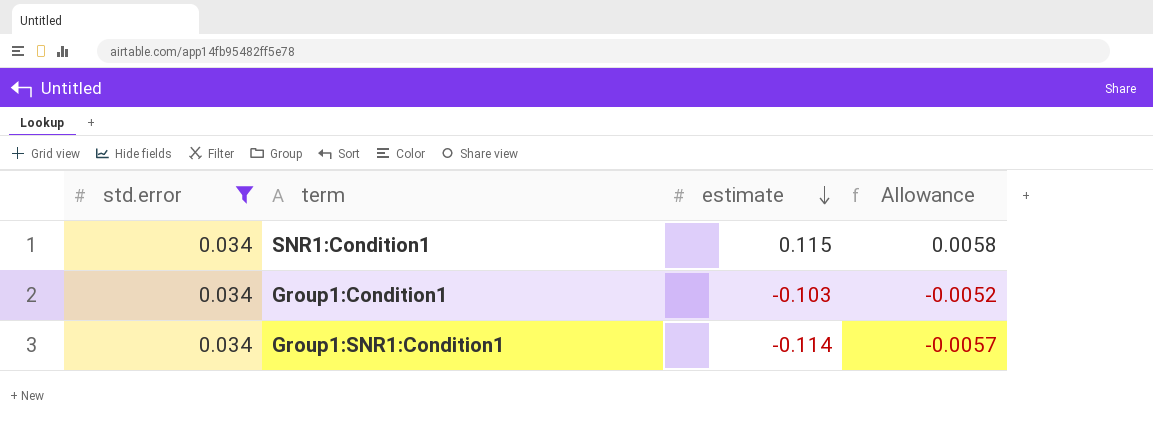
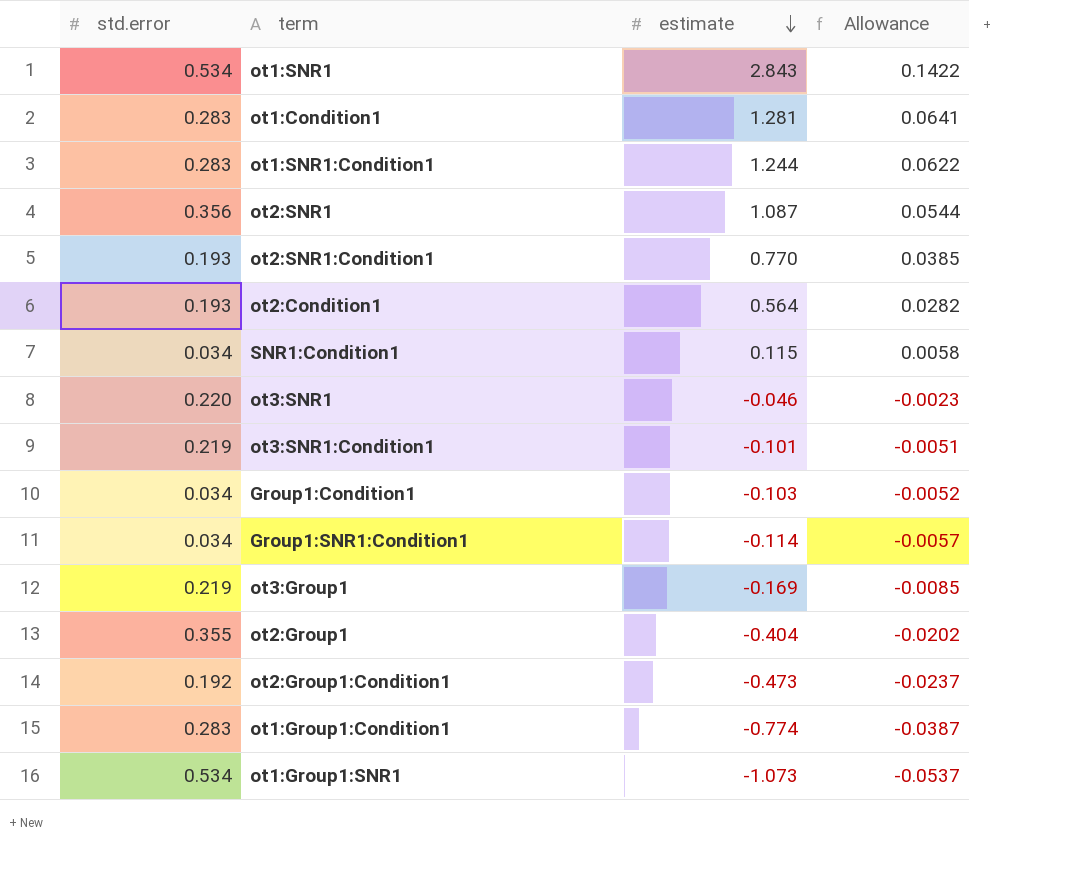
filter: std.error = 0.034 -> none

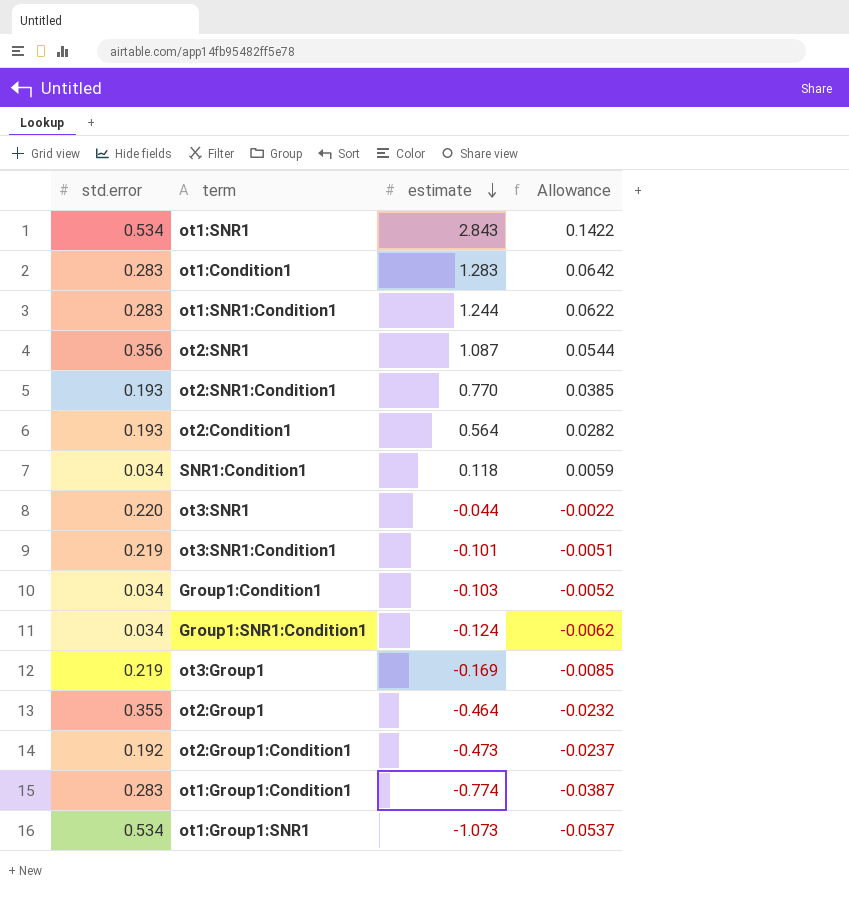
ot1:Condition1 | estimate: 1.281 -> 1.283
ot1:Condition1 | Allowance: 0.0641 -> 0.0642
SNR1:Condition1 | estimate: 0.115 -> 0.118
SNR1:Condition1 | Allowance: 0.0058 -> 0.0059
ot3:SNR1 | estimate: -0.046 -> -0.044
ot3:SNR1 | Allowance: -0.0023 -> -0.0022
Group1:SNR1:Condition1 | estimate: -0.114 -> -0.124
Group1:SNR1:Condition1 | Allowance: -0.0057 -> -0.0062
ot2:Group1 | estimate: -0.404 -> -0.464
ot2:Group1 | Allowance: -0.0202 -> -0.0232

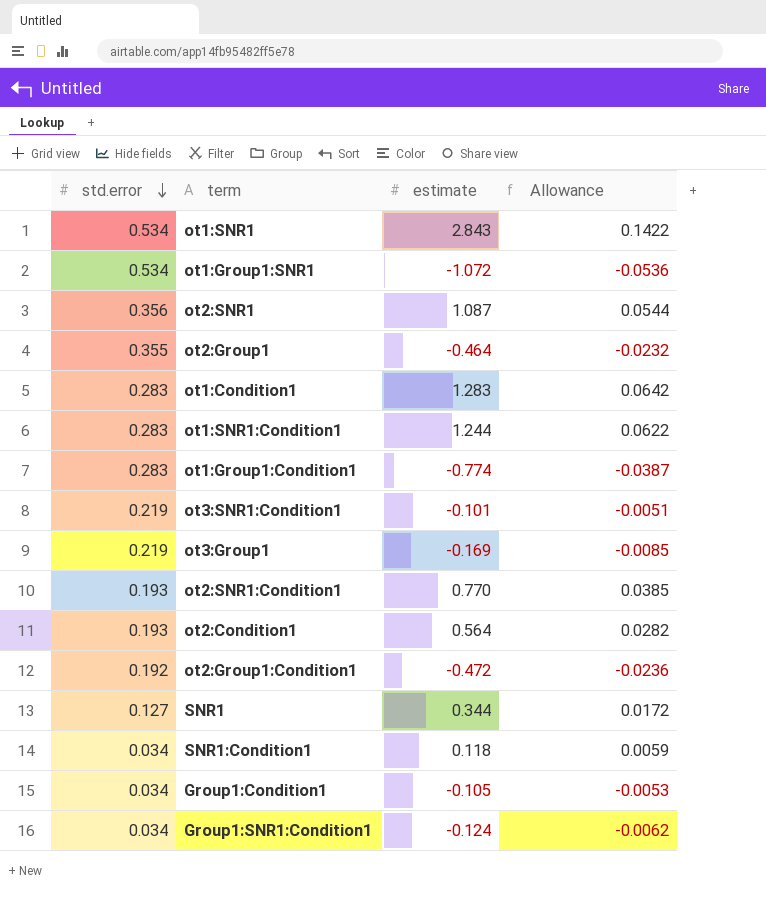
row order: estimate descending -> std.error descending
row ot3:SNR1: 0.220 | -0.044 | -0.0022 -> none
ot1:Group1:SNR1 | estimate: -1.073 -> -1.072
ot1:Group1:SNR1 | Allowance: -0.0537 -> -0.0536
ot2:Group1:Condition1 | estimate: -0.473 -> -0.472
ot2:Group1:Condition1 | Allowance: -0.0237 -> -0.0236
row SNR1: none -> 0.127 | 0.344 | 0.0172
Group1:Condition1 | estimate: -0.103 -> -0.105
Group1:Condition1 | Allowance: -0.0052 -> -0.0053

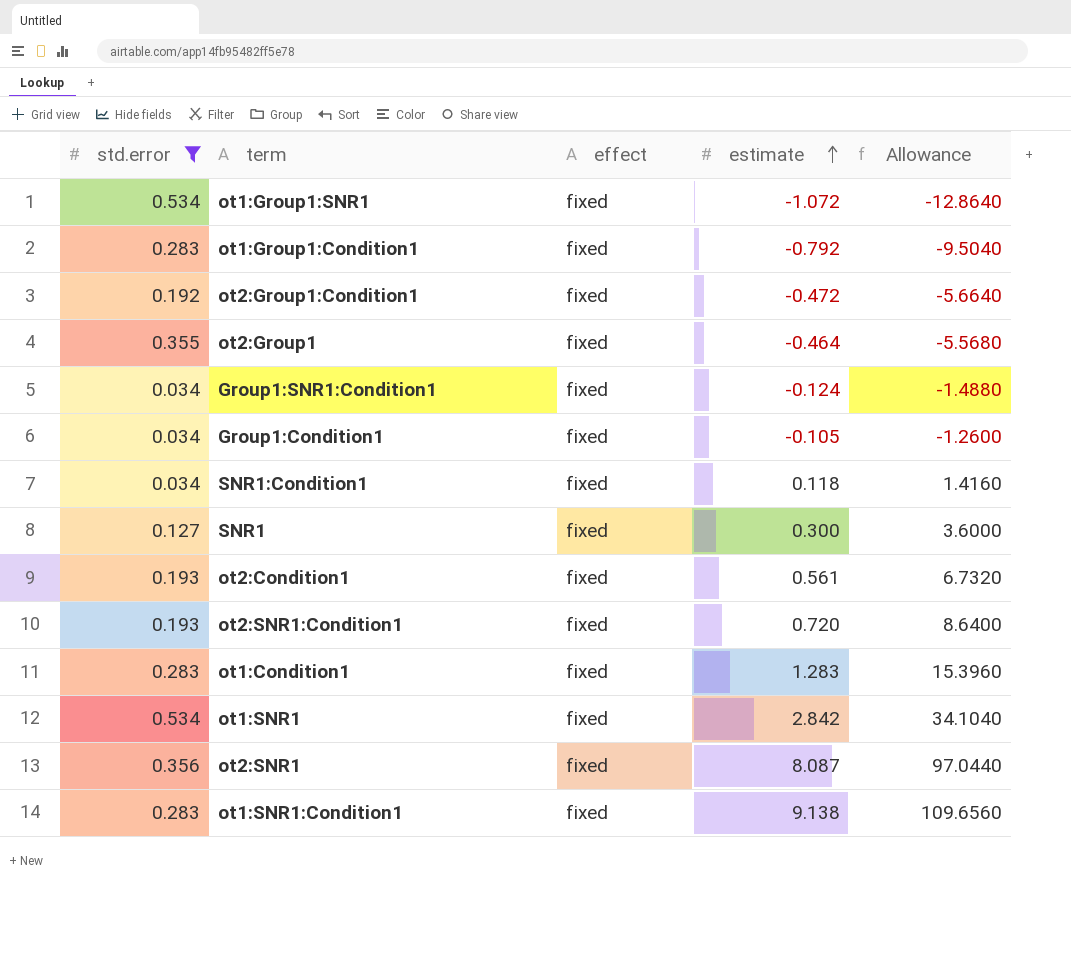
filter: none -> std.error != 0.219
row order: std.error descending -> estimate ascending
column effect | position: none -> 3
column Allowance | formula: [estimate] * 0.05 -> [estimate] * 12
ot1:Group1:Condition1 | estimate: -0.774 -> -0.792
SNR1 | estimate: 0.344 -> 0.300
ot2:Condition1 | estimate: 0.564 -> 0.561
ot2:SNR1:Condition1 | estimate: 0.770 -> 0.720
ot1:SNR1 | estimate: 2.843 -> 2.842
ot2:SNR1 | estimate: 1.087 -> 8.087
ot1:SNR1:Condition1 | estimate: 1.244 -> 9.138

